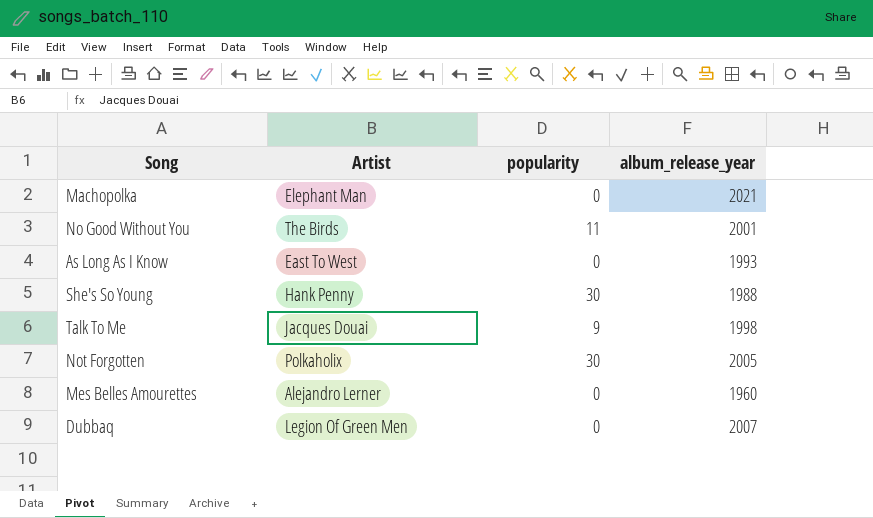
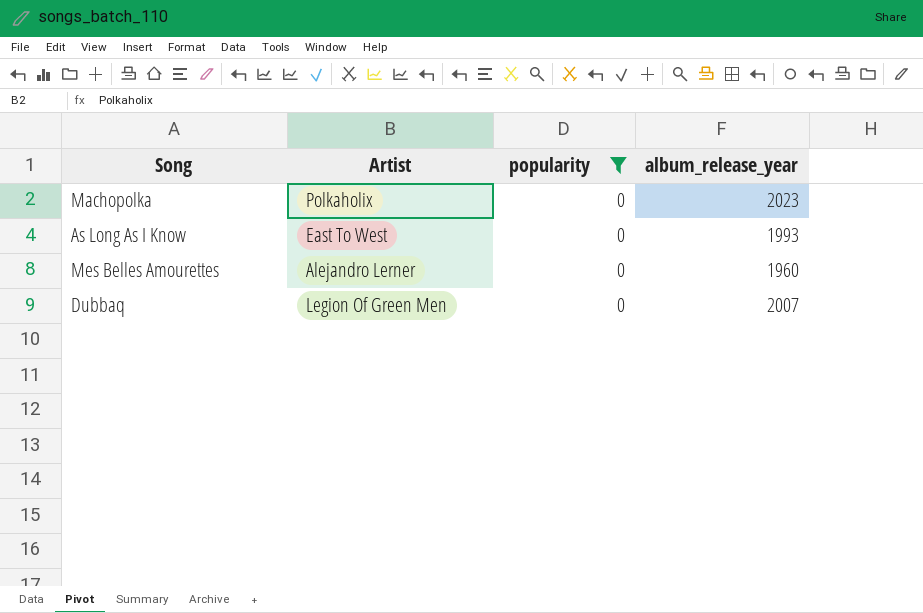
filter: none -> popularity = 0
Machopolka | Artist: Elephant Man -> Polkaholix
Machopolka | album_release_year: 2021 -> 2023

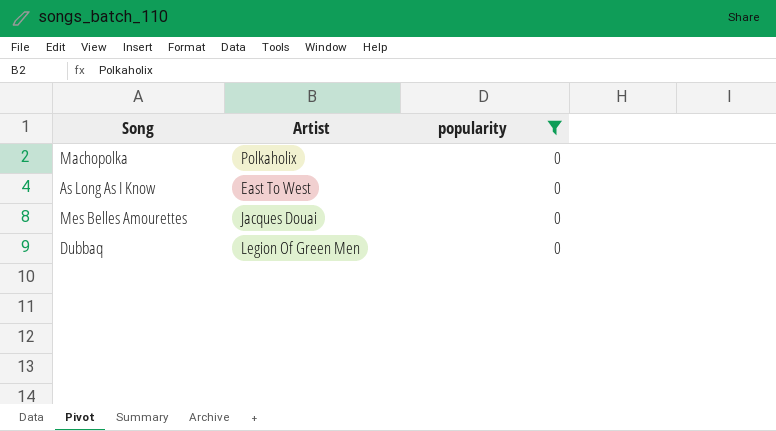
column album_release_year | position: 4 -> none
Mes Belles Amourettes | Artist: Alejandro Lerner -> Jacques Douai

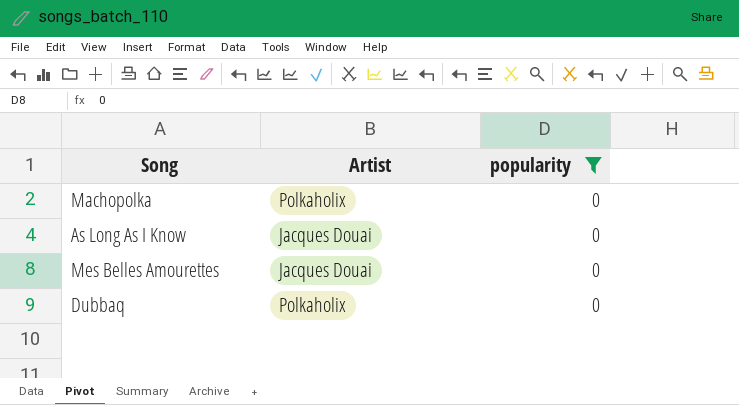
As Long As I Know | Artist: East To West -> Jacques Douai
Dubbaq | Artist: Legion Of Green Men -> Polkaholix

